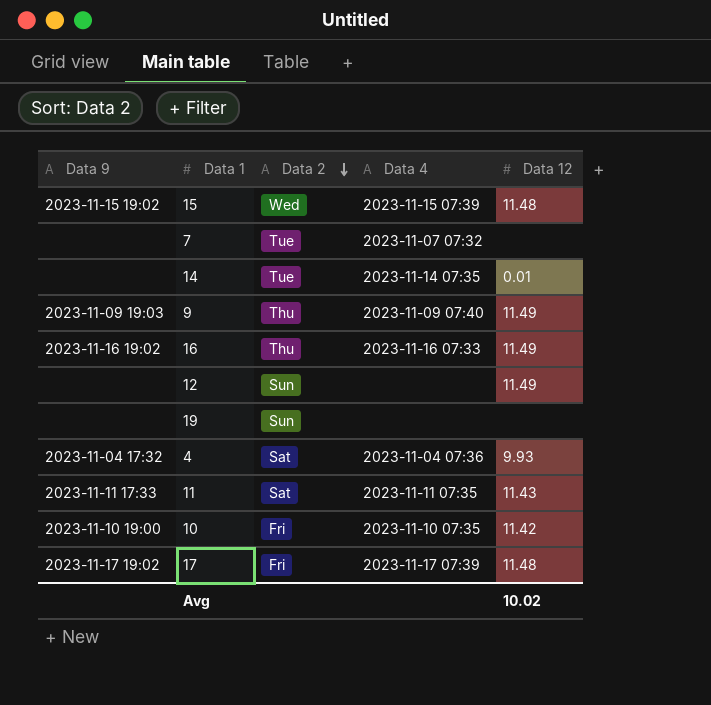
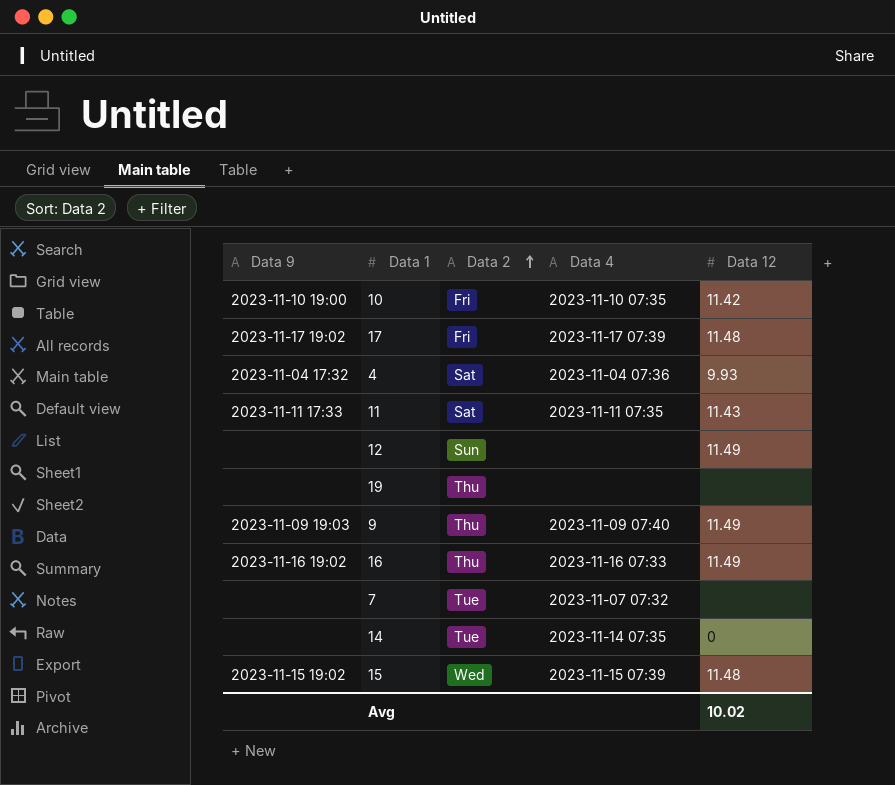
row order: Data 2 descending -> Data 2 ascending
19 | Data 2: Sun -> Thu
14 | Data 12: 0.01 -> 0

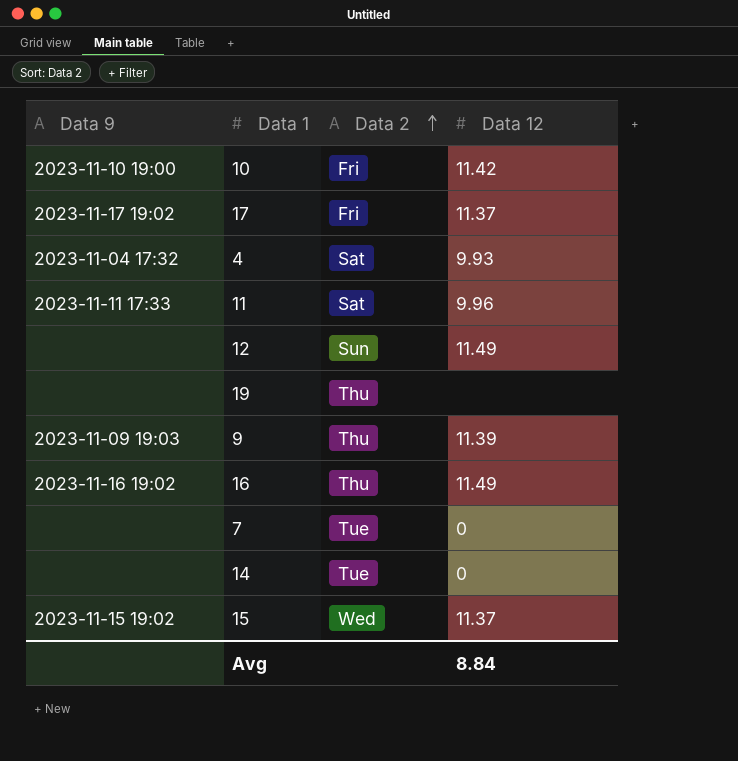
column Data 4 | position: 4 -> none
17 | Data 12: 11.48 -> 11.37
11 | Data 12: 11.43 -> 9.96
9 | Data 12: 11.49 -> 11.39
7 | Data 12: none -> 0
15 | Data 12: 11.48 -> 11.37
Avg | Data 12: 10.02 -> 8.84

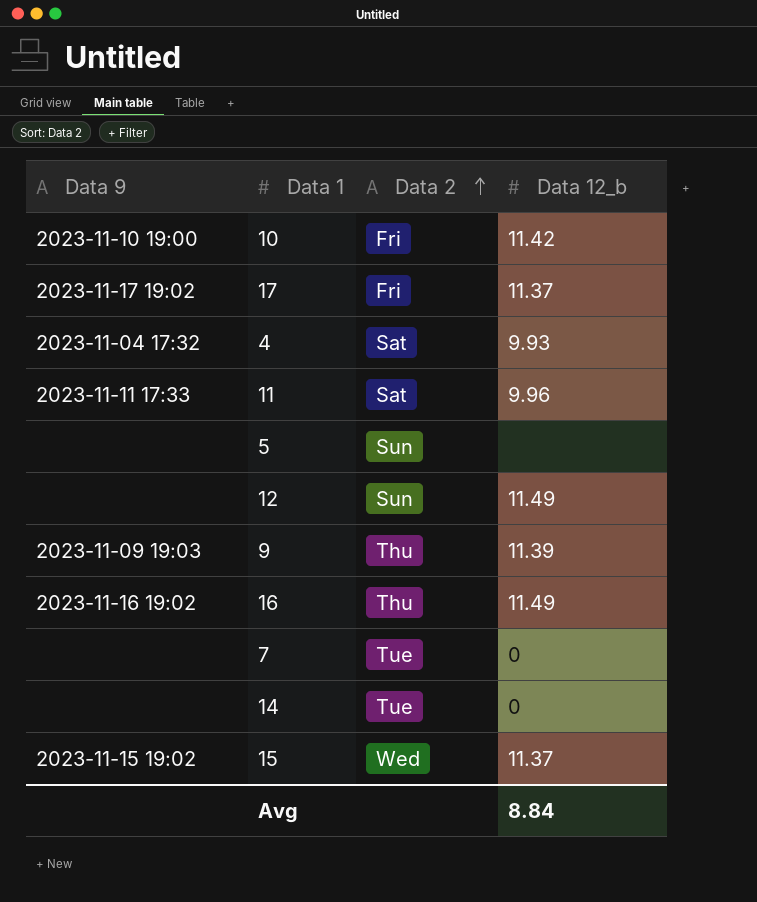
column name: Data 12 -> Data 12_b
row 19: none | Thu | none -> none
row 5: none -> none | Sun | none

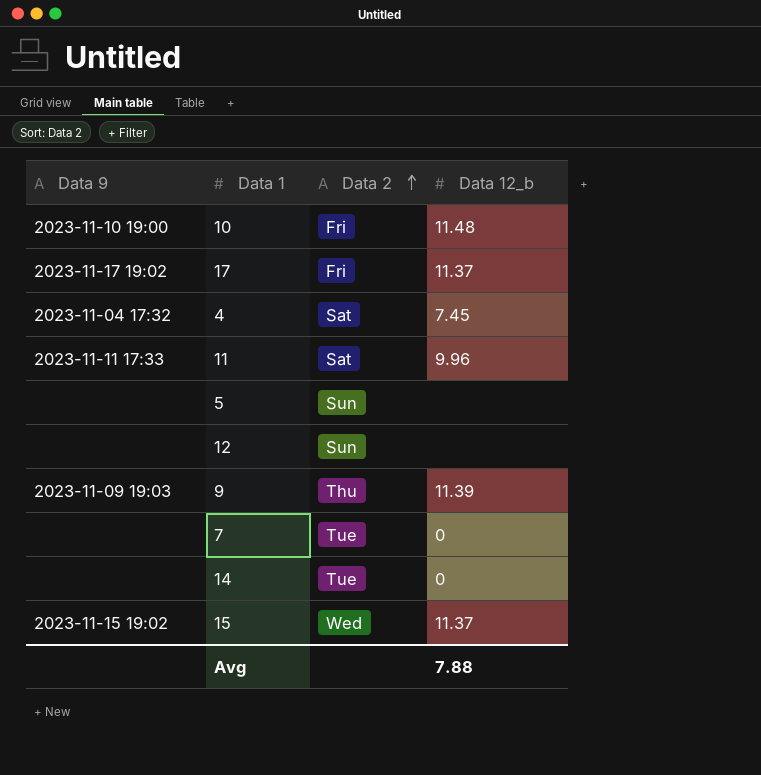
row 16: 2023-11-16 19:02 | Thu | 11.49 -> none
10 | Data 12_b: 11.42 -> 11.48
4 | Data 12_b: 9.93 -> 7.45
12 | Data 12_b: 11.49 -> none
Avg | Data 12_b: 8.84 -> 7.88

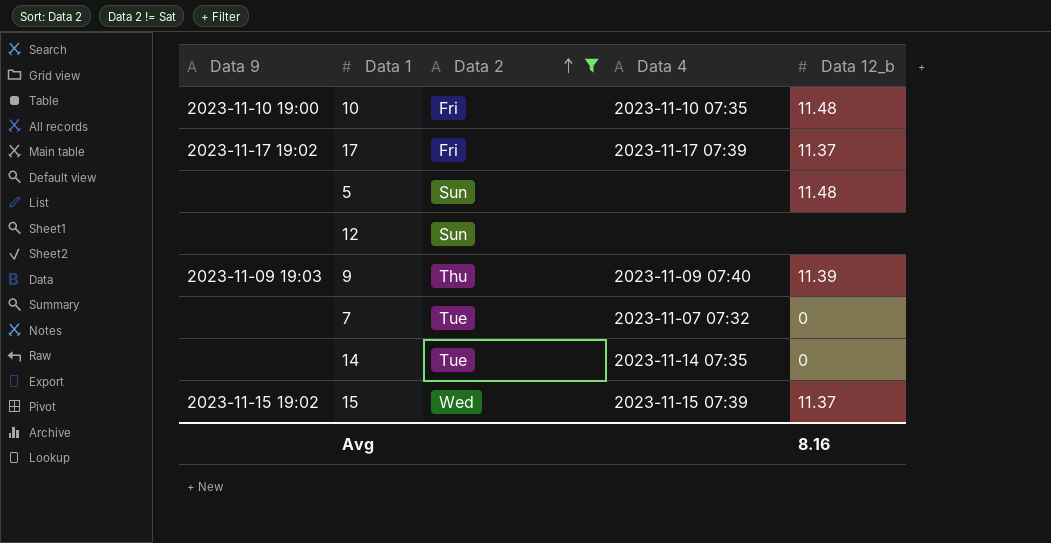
filter: none -> Data 2 != Sat
column Data 4 | position: none -> 4
5 | Data 12_b: none -> 11.48
Avg | Data 12_b: 7.88 -> 8.16

